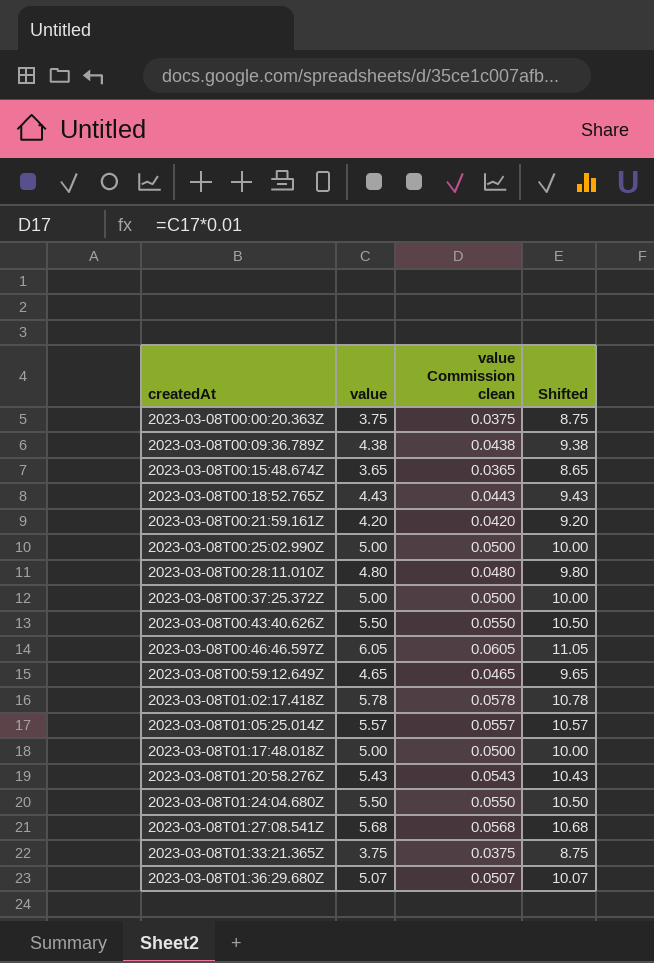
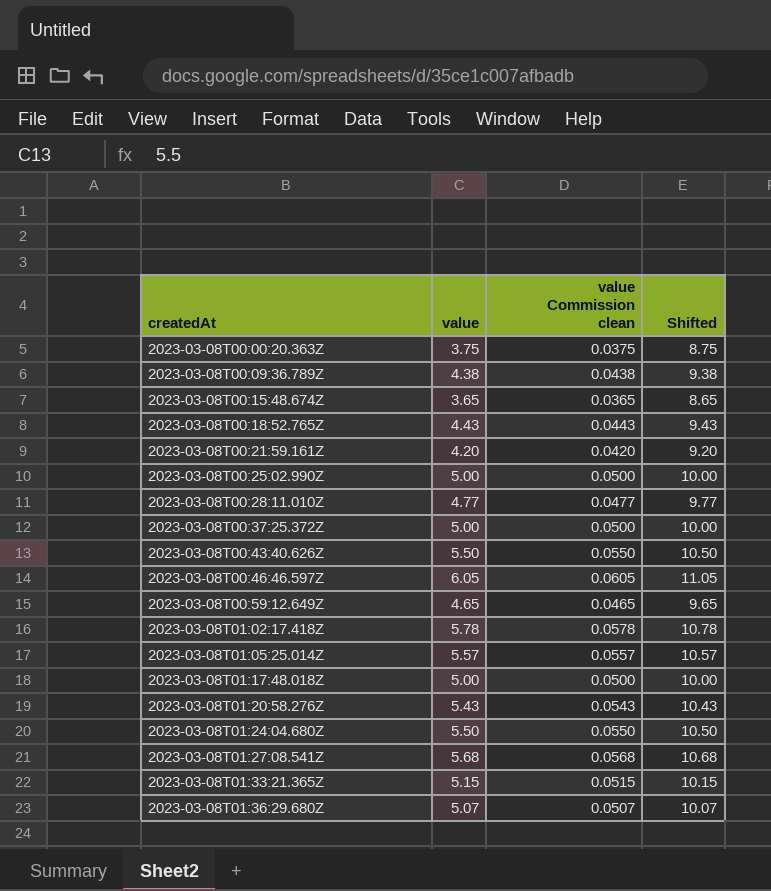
2023-03-08T00:28:11.010Z | value: 4.80 -> 4.77
2023-03-08T00:28:11.010Z | value Commission clean: 0.0480 -> 0.0477
2023-03-08T00:28:11.010Z | Shifted: 9.80 -> 9.77
2023-03-08T01:33:21.365Z | value: 3.75 -> 5.15
2023-03-08T01:33:21.365Z | value Commission clean: 0.0375 -> 0.0515
2023-03-08T01:33:21.365Z | Shifted: 8.75 -> 10.15

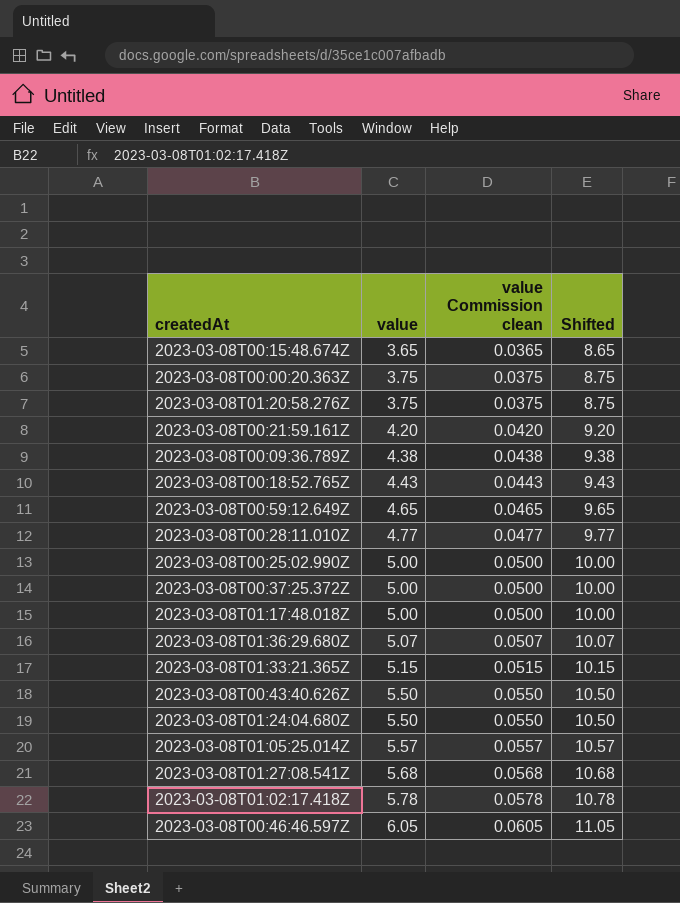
row order: createdAt ascending -> value ascending
2023-03-08T01:20:58.276Z | value: 5.43 -> 3.75
2023-03-08T01:20:58.276Z | value Commission clean: 0.0543 -> 0.0375
2023-03-08T01:20:58.276Z | Shifted: 10.43 -> 8.75

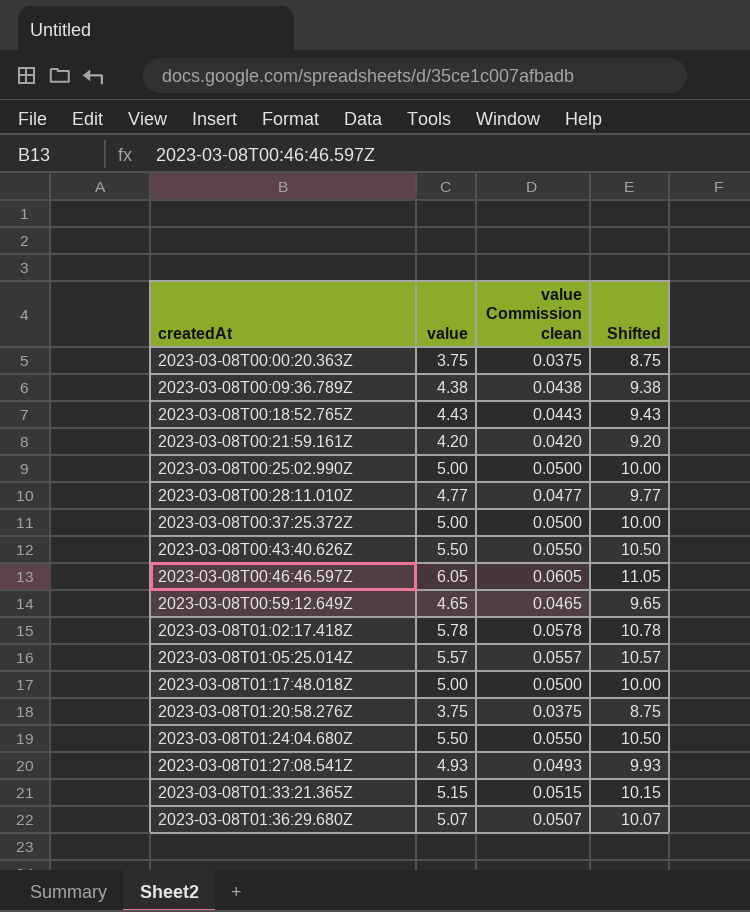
row order: value ascending -> createdAt ascending
row 2023-03-08T00:15:48.674Z: 3.65 | 0.0365 | 8.65 -> none
2023-03-08T01:27:08.541Z | value: 5.68 -> 4.93
2023-03-08T01:27:08.541Z | value Commission clean: 0.0568 -> 0.0493
2023-03-08T01:27:08.541Z | Shifted: 10.68 -> 9.93

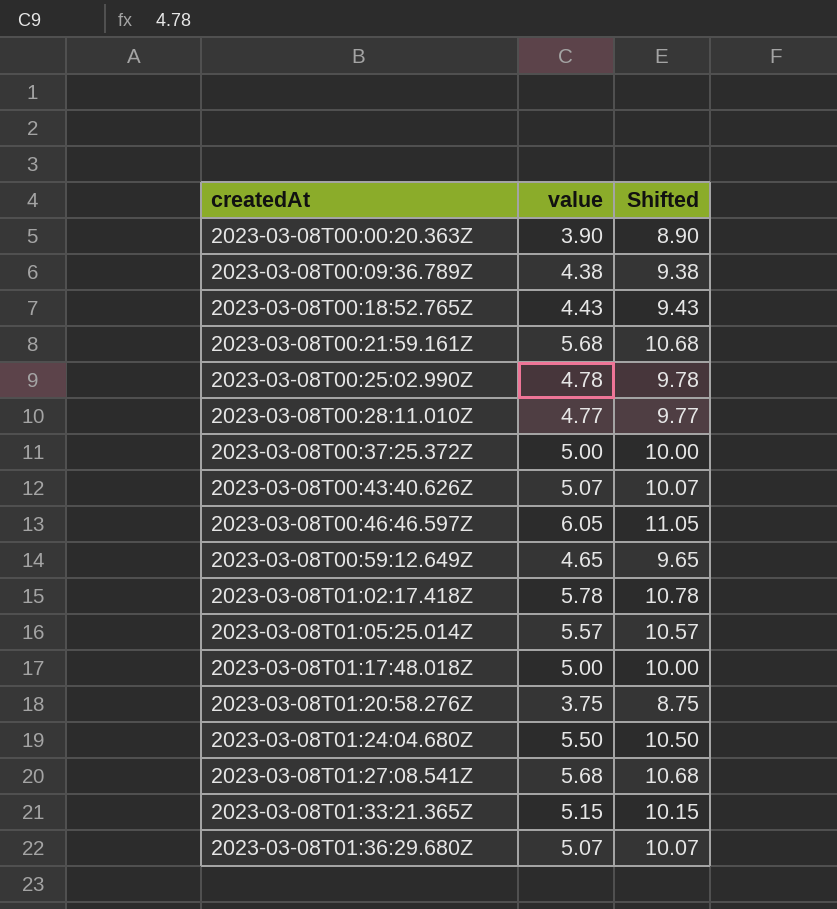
column value Commission clean | formula: [value] * 0.01 -> none
2023-03-08T00:00:20.363Z | value: 3.75 -> 3.90
2023-03-08T00:00:20.363Z | Shifted: 8.75 -> 8.90
2023-03-08T00:21:59.161Z | value: 4.20 -> 5.68
2023-03-08T00:21:59.161Z | Shifted: 9.20 -> 10.68
2023-03-08T00:25:02.990Z | value: 5.00 -> 4.78
2023-03-08T00:25:02.990Z | Shifted: 10.00 -> 9.78
2023-03-08T00:43:40.626Z | value: 5.50 -> 5.07
2023-03-08T00:43:40.626Z | Shifted: 10.50 -> 10.07
2023-03-08T01:27:08.541Z | value: 4.93 -> 5.68
2023-03-08T01:27:08.541Z | Shifted: 9.93 -> 10.68

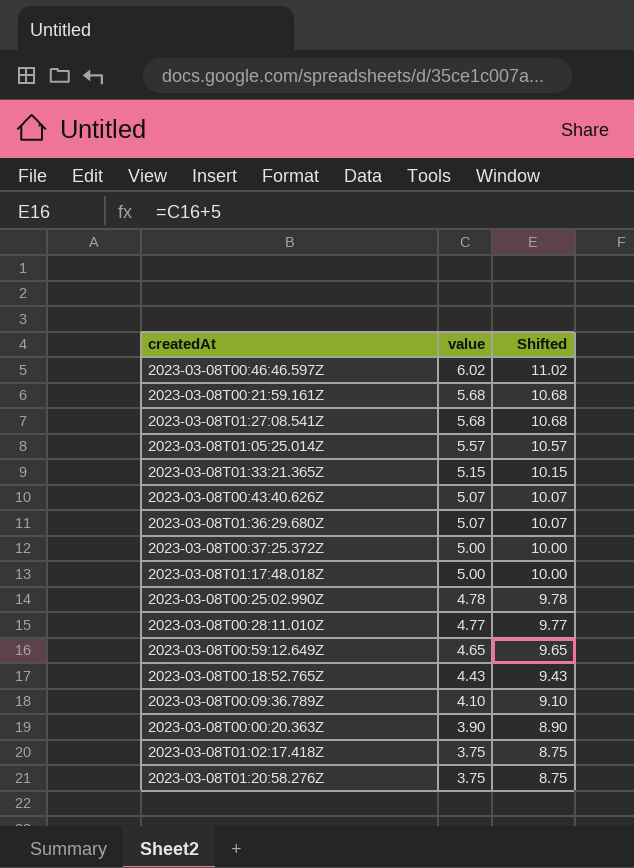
row order: createdAt ascending -> value descending
row 2023-03-08T01:24:04.680Z: 5.50 | 10.50 -> none
2023-03-08T00:46:46.597Z | value: 6.05 -> 6.02
2023-03-08T00:46:46.597Z | Shifted: 11.05 -> 11.02
2023-03-08T00:09:36.789Z | value: 4.38 -> 4.10
2023-03-08T00:09:36.789Z | Shifted: 9.38 -> 9.10
2023-03-08T01:02:17.418Z | value: 5.78 -> 3.75
2023-03-08T01:02:17.418Z | Shifted: 10.78 -> 8.75

